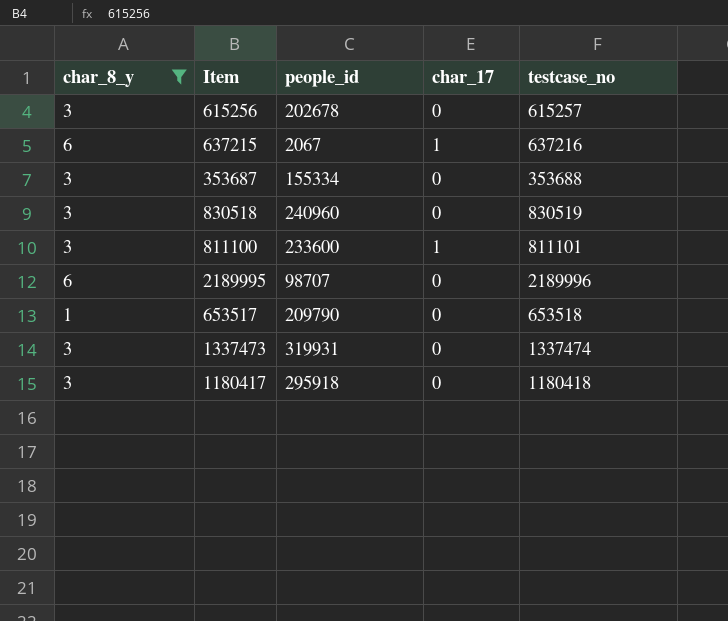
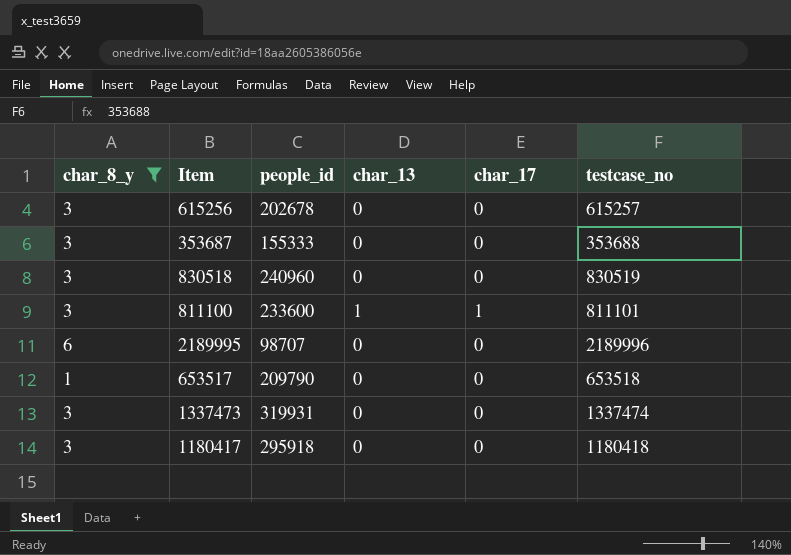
column char_13 | position: none -> 4
row 637215: 6 | 2067 | 1 | 637216 -> none
353687 | people_id: 155334 -> 155333

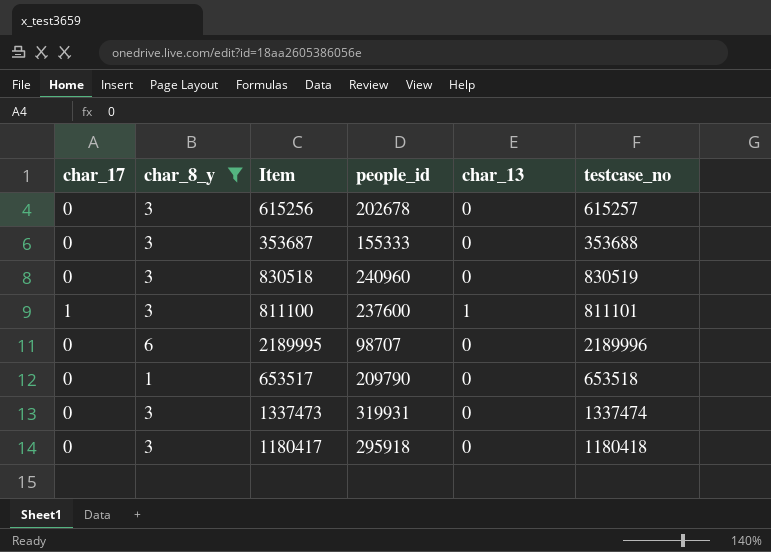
column char_17 | position: 5 -> 1
811100 | people_id: 233600 -> 237600

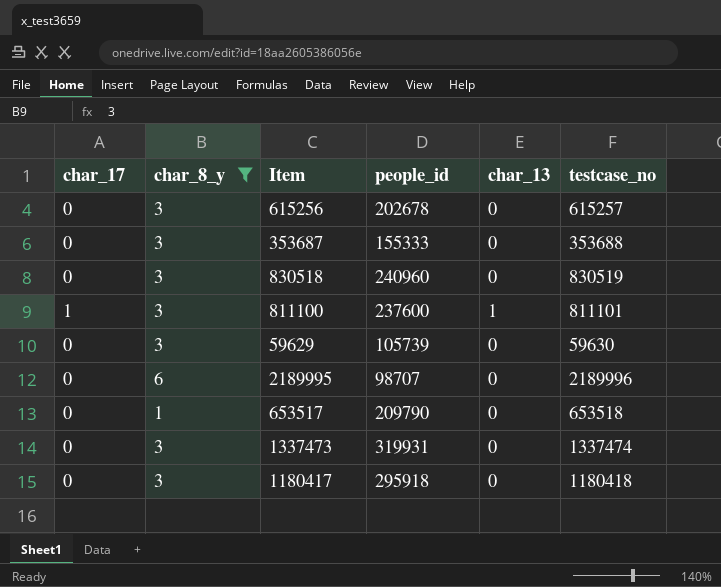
row 59629: none -> 0 | 3 | 105739 | 0 | 59630

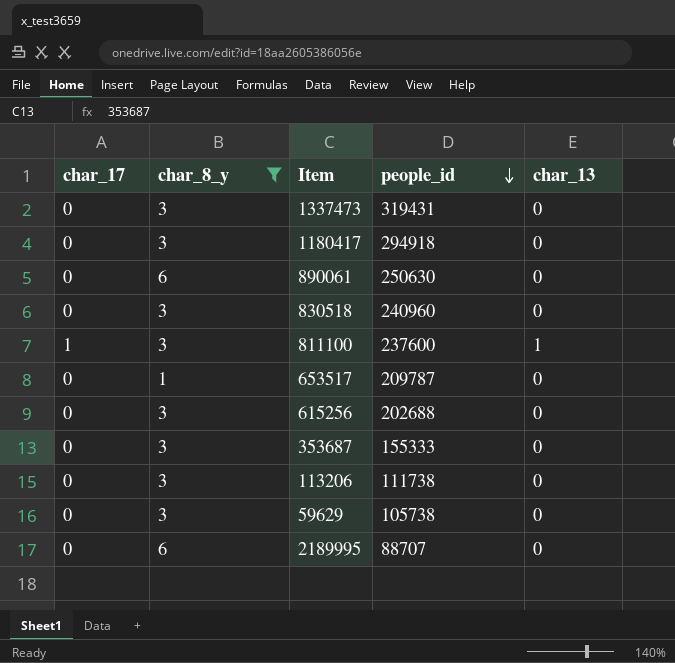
row order: none -> people_id descending
column testcase_no | position: 6 -> none
1337473 | people_id: 319931 -> 319431
1180417 | people_id: 295918 -> 294918
row 890061: none -> 0 | 6 | 250630 | 0
653517 | people_id: 209790 -> 209787
615256 | people_id: 202678 -> 202688
row 113206: none -> 0 | 3 | 111738 | 0
59629 | people_id: 105739 -> 105738
2189995 | people_id: 98707 -> 88707

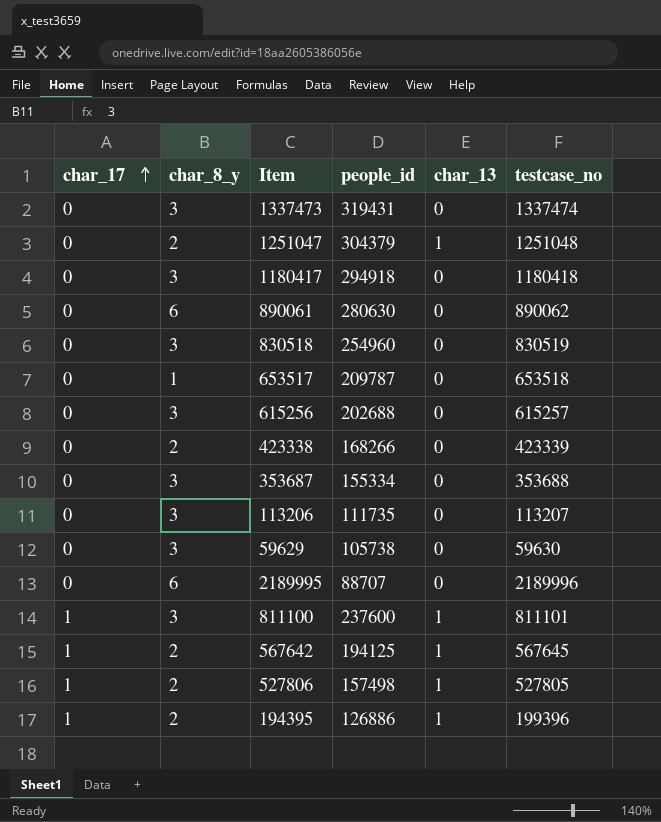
filter: char_8_y != 2 -> none
row order: people_id descending -> char_17 ascending
column testcase_no | position: none -> 6
890061 | people_id: 250630 -> 280630
830518 | people_id: 240960 -> 254960
353687 | people_id: 155333 -> 155334
113206 | people_id: 111738 -> 111735

